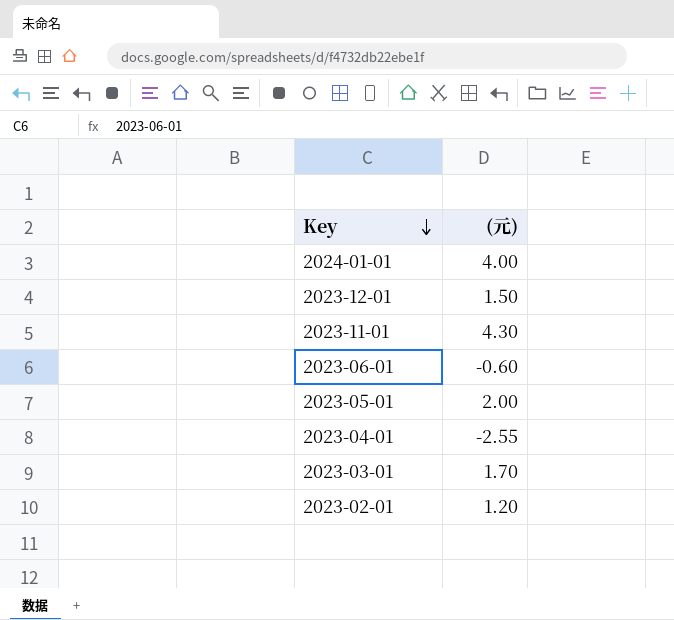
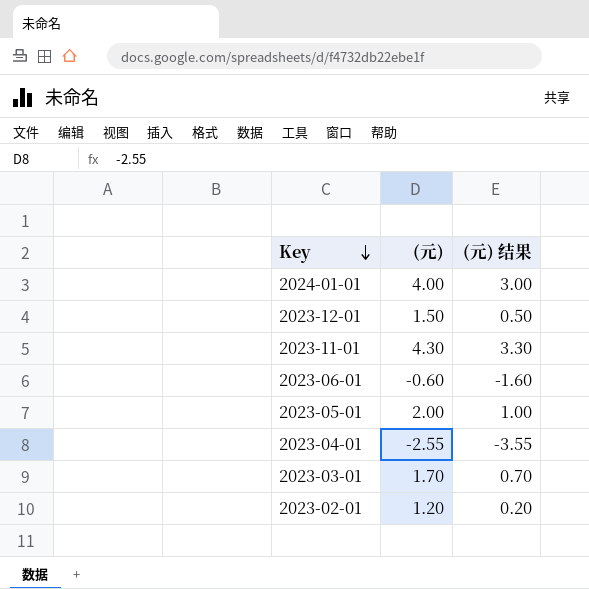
column (元) 结果 | formula: none -> [(元)] - 1

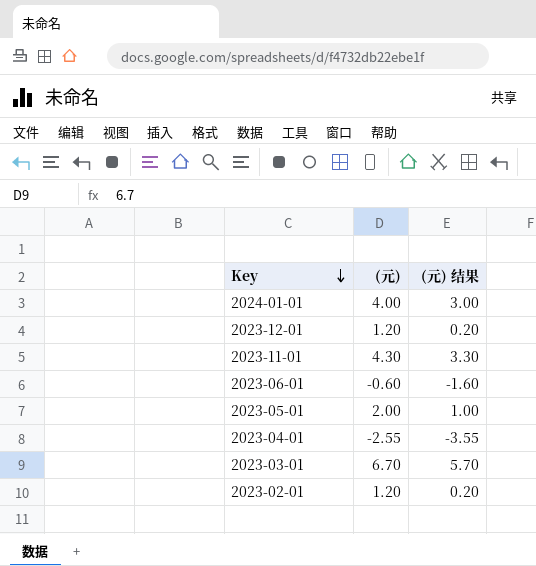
2023-12-01 | (元): 1.50 -> 1.20
2023-12-01 | (元) 结果: 0.50 -> 0.20
2023-03-01 | (元): 1.70 -> 6.70
2023-03-01 | (元) 结果: 0.70 -> 5.70

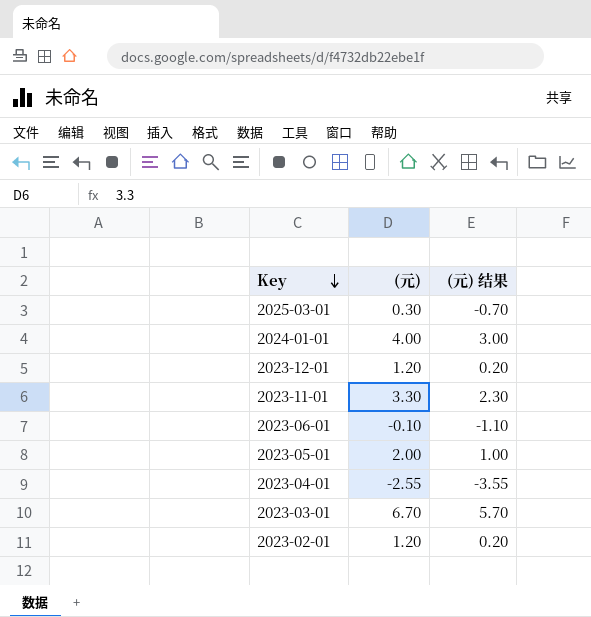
row 2025-03-01: none -> 0.30 | -0.70
2023-11-01 | (元): 4.30 -> 3.30
2023-11-01 | (元) 结果: 3.30 -> 2.30
2023-06-01 | (元): -0.60 -> -0.10
2023-06-01 | (元) 结果: -1.60 -> -1.10

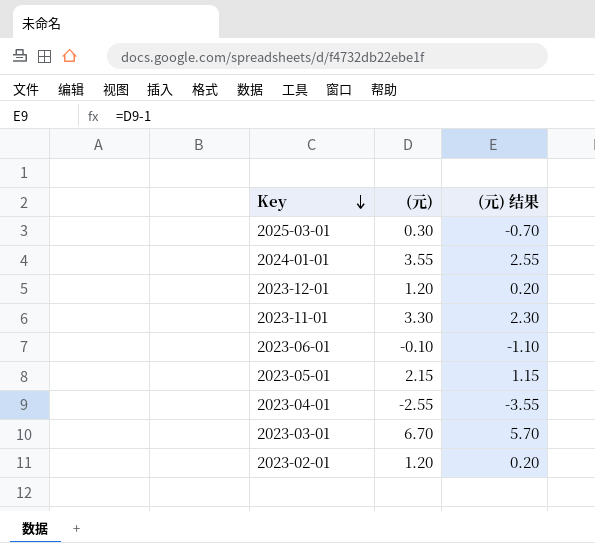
2024-01-01 | (元): 4.00 -> 3.55
2024-01-01 | (元) 结果: 3.00 -> 2.55
2023-05-01 | (元): 2.00 -> 2.15
2023-05-01 | (元) 结果: 1.00 -> 1.15

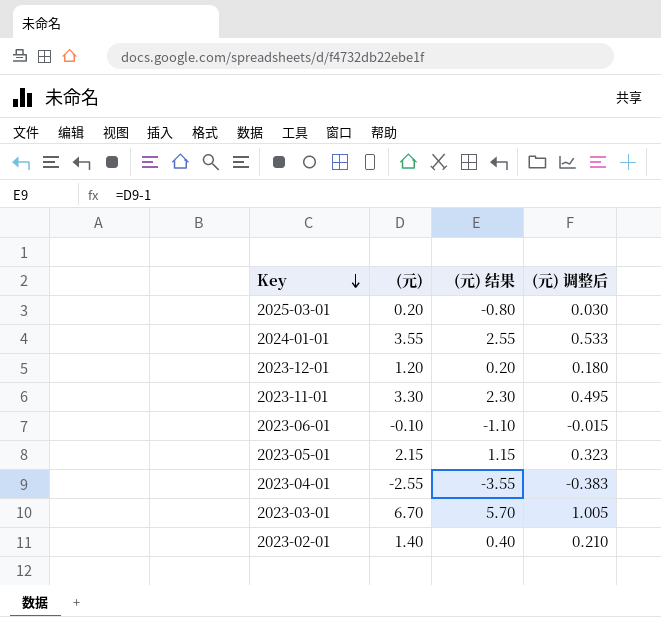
column (元) 调整后 | formula: none -> [(元)] * 0.15
2025-03-01 | (元): 0.30 -> 0.20
2025-03-01 | (元) 结果: -0.70 -> -0.80
2023-02-01 | (元): 1.20 -> 1.40
2023-02-01 | (元) 结果: 0.20 -> 0.40

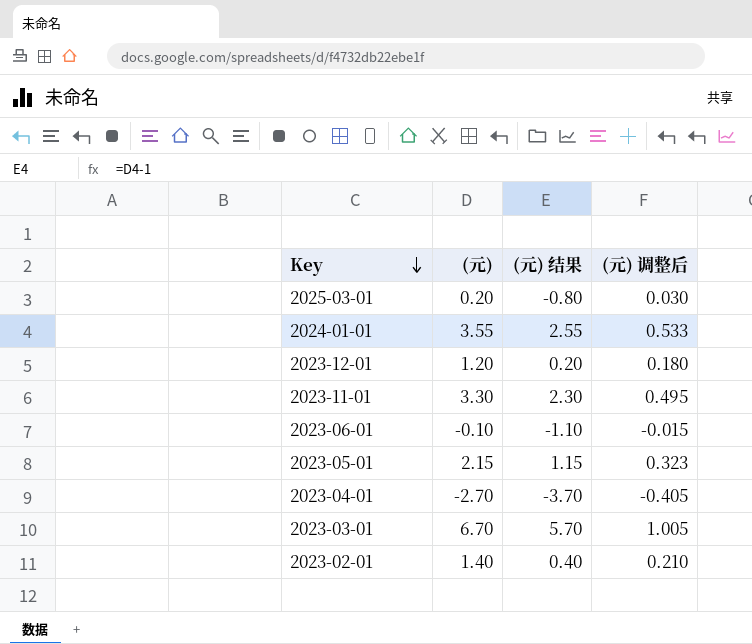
2023-04-01 | (元): -2.55 -> -2.70
2023-04-01 | (元) 结果: -3.55 -> -3.70
2023-04-01 | (元) 调整后: -0.383 -> -0.405

